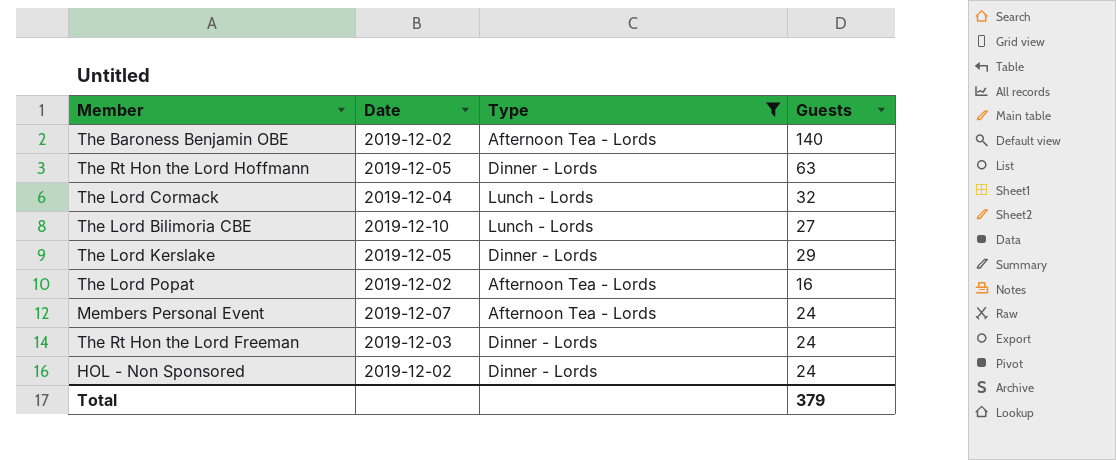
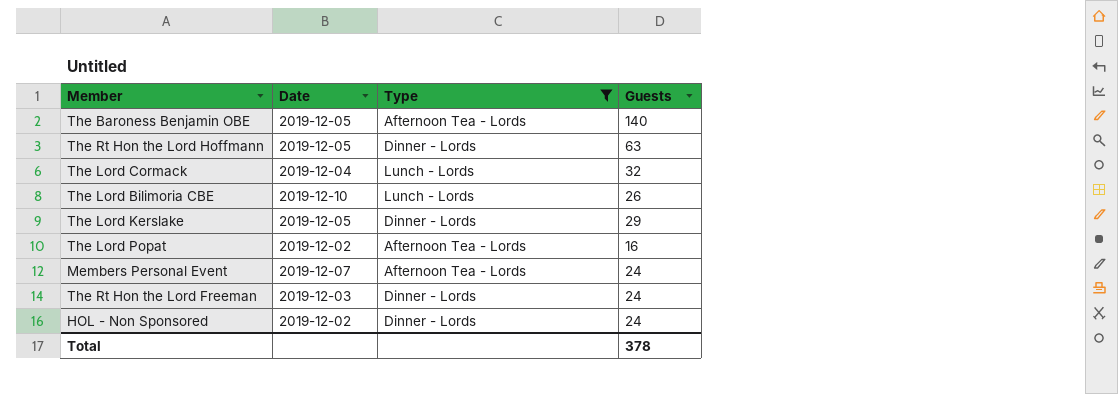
The Baroness Benjamin OBE | Date: 2019-12-02 -> 2019-12-05
The Lord Bilimoria CBE | Guests: 27 -> 26
Total | Guests: 379 -> 378

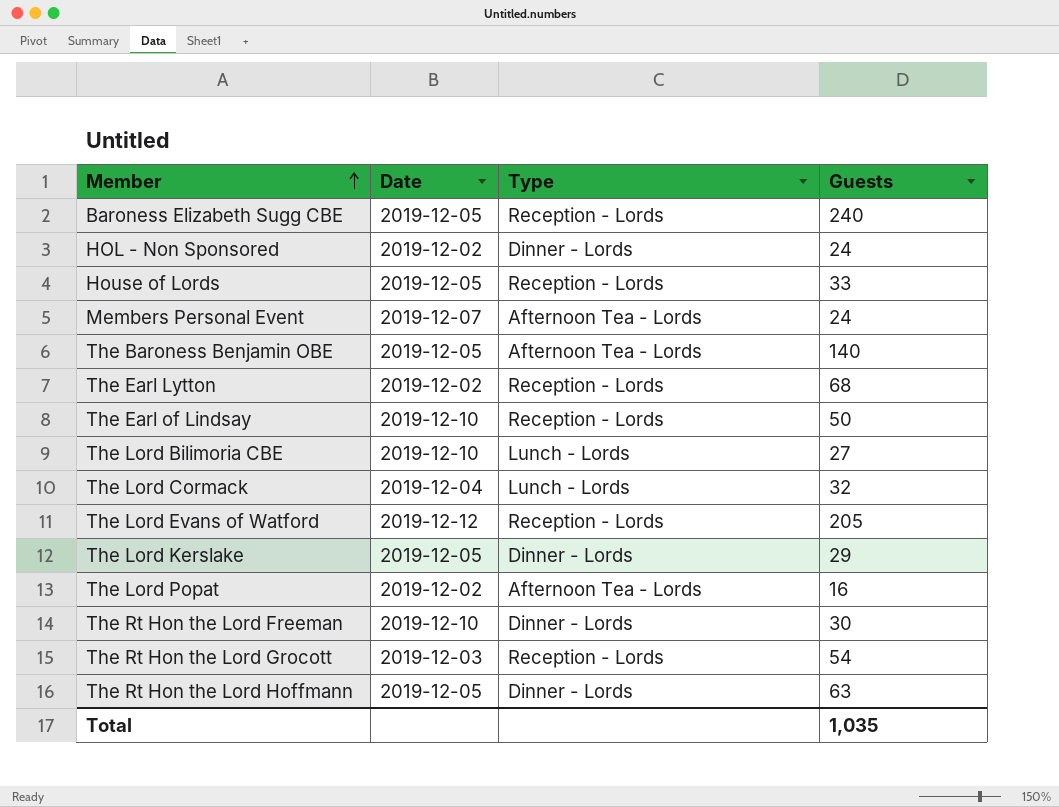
filter: Type != Reception - Lords -> none
row order: none -> Member ascending
The Lord Bilimoria CBE | Guests: 26 -> 27
The Rt Hon the Lord Freeman | Date: 2019-12-03 -> 2019-12-10
The Rt Hon the Lord Freeman | Guests: 24 -> 30
Total | Guests: 378 -> 1,035

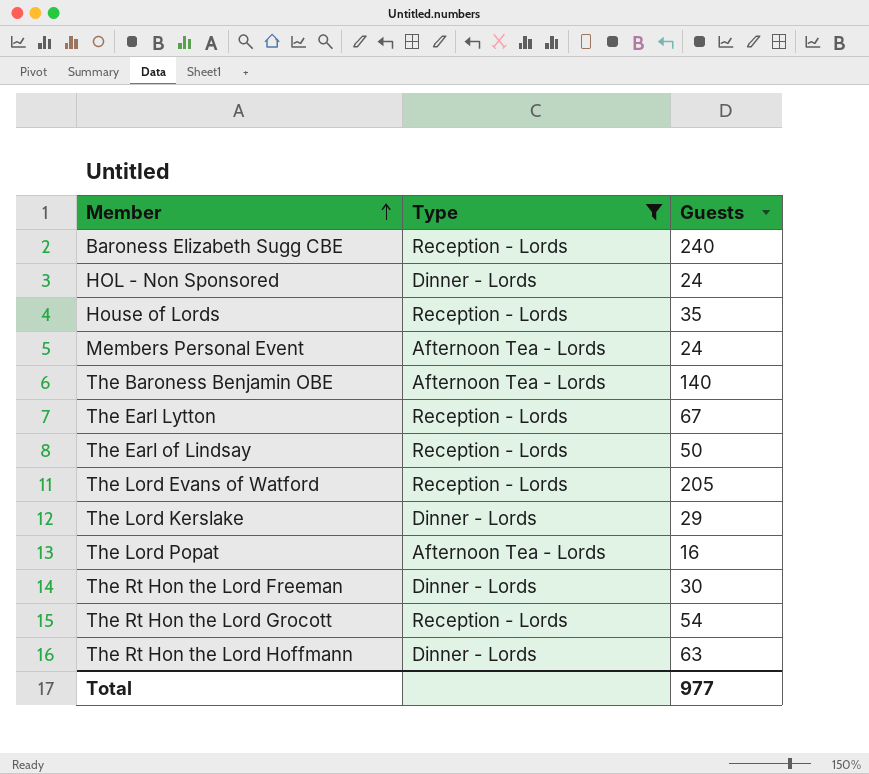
filter: none -> Type != Lunch - Lords
column Date | position: 2 -> none
House of Lords | Guests: 33 -> 35
The Earl Lytton | Guests: 68 -> 67
Total | Guests: 1,035 -> 977

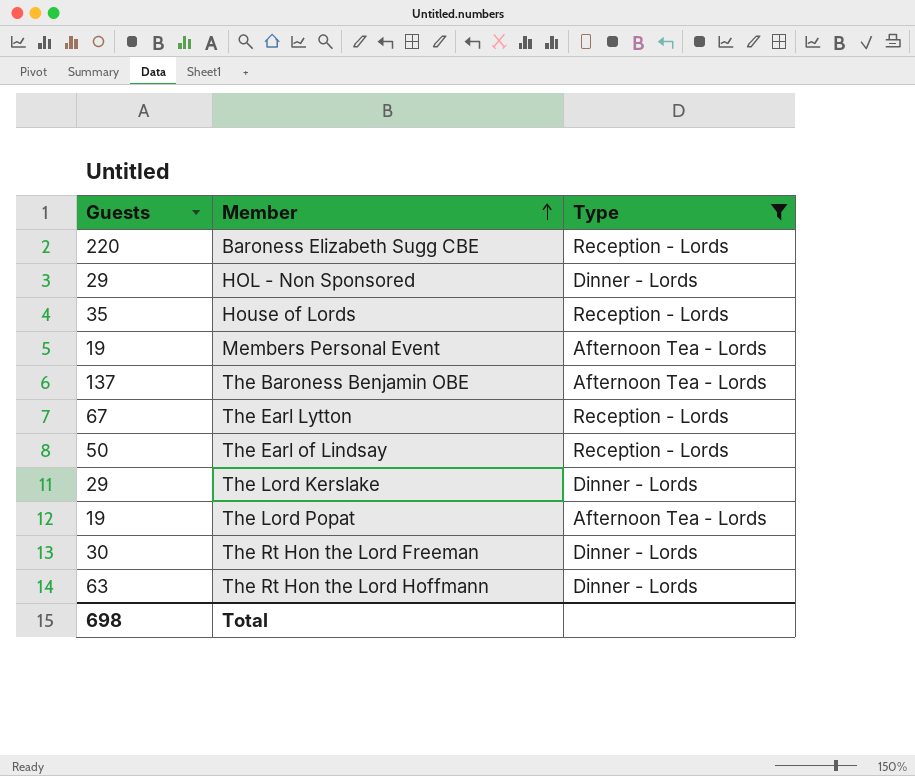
column Guests | position: 3 -> 1
row The Lord Evans of Watford: Reception - Lords | 205 -> none
row The Rt Hon the Lord Grocott: Reception - Lords | 54 -> none
Baroness Elizabeth Sugg CBE | Guests: 240 -> 220
HOL - Non Sponsored | Guests: 24 -> 29
Members Personal Event | Guests: 24 -> 19
The Baroness Benjamin OBE | Guests: 140 -> 137
The Lord Popat | Guests: 16 -> 19
Total | Guests: 977 -> 698

